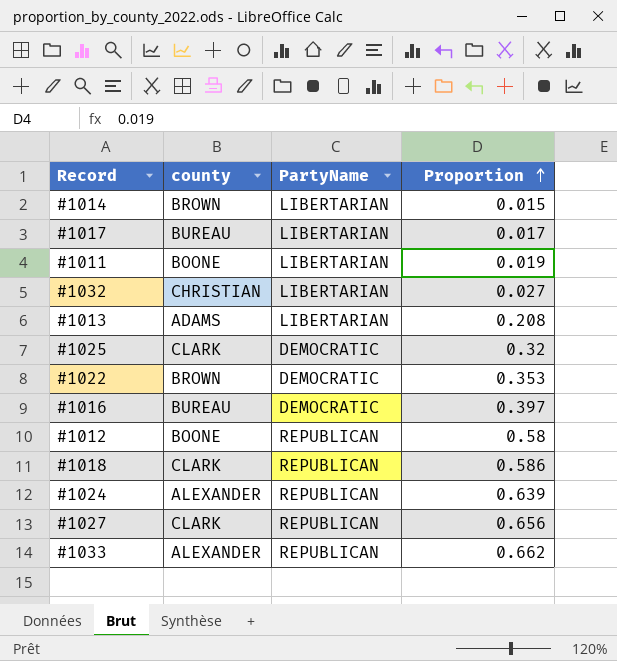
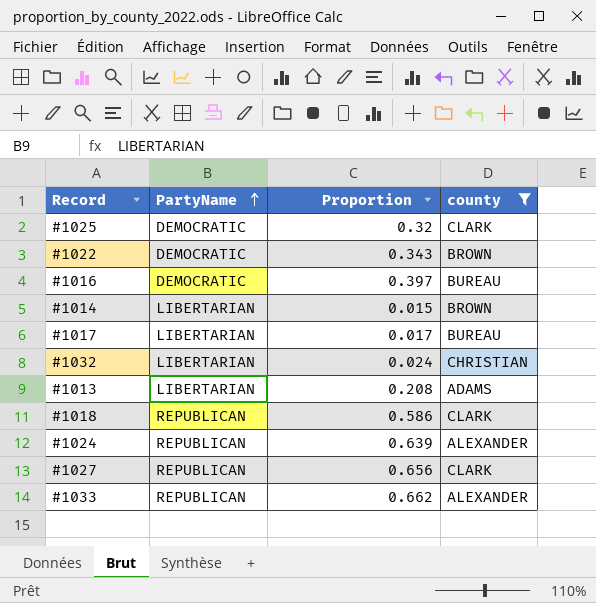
filter: none -> county != BOONE
row order: Proportion ascending -> PartyName ascending
column county | position: 2 -> 4
#1022 | Proportion: 0.353 -> 0.343
#1032 | Proportion: 0.027 -> 0.024

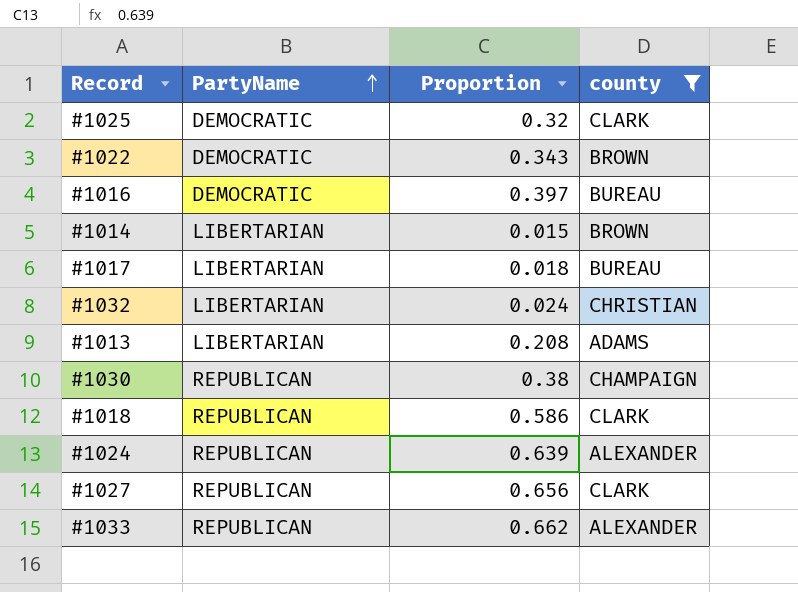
#1017 | Proportion: 0.017 -> 0.018
row #1030: none -> REPUBLICAN | 0.38 | CHAMPAIGN

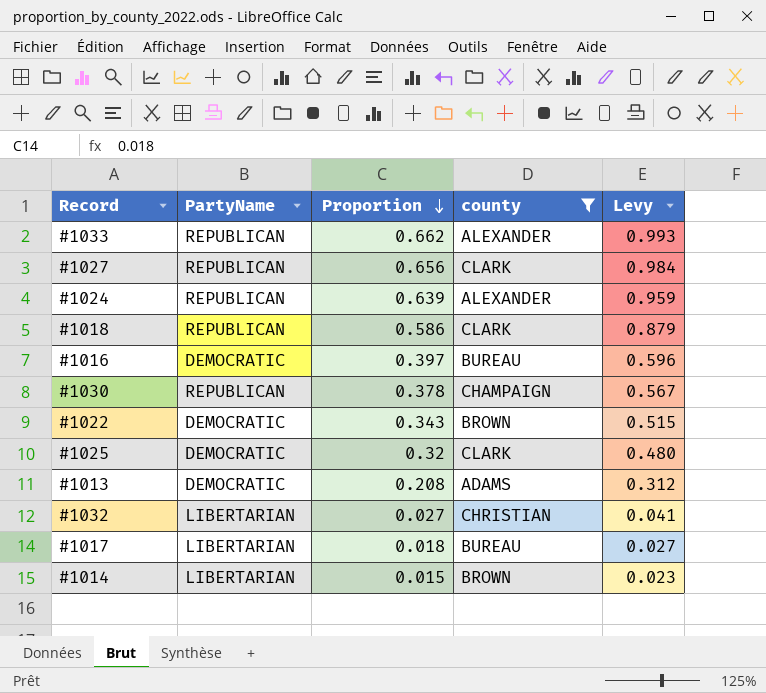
row order: PartyName ascending -> Proportion descending
column Levy | formula: none -> [Proportion] * 1.5
#1030 | Proportion: 0.38 -> 0.378
#1013 | PartyName: LIBERTARIAN -> DEMOCRATIC
#1032 | Proportion: 0.024 -> 0.027

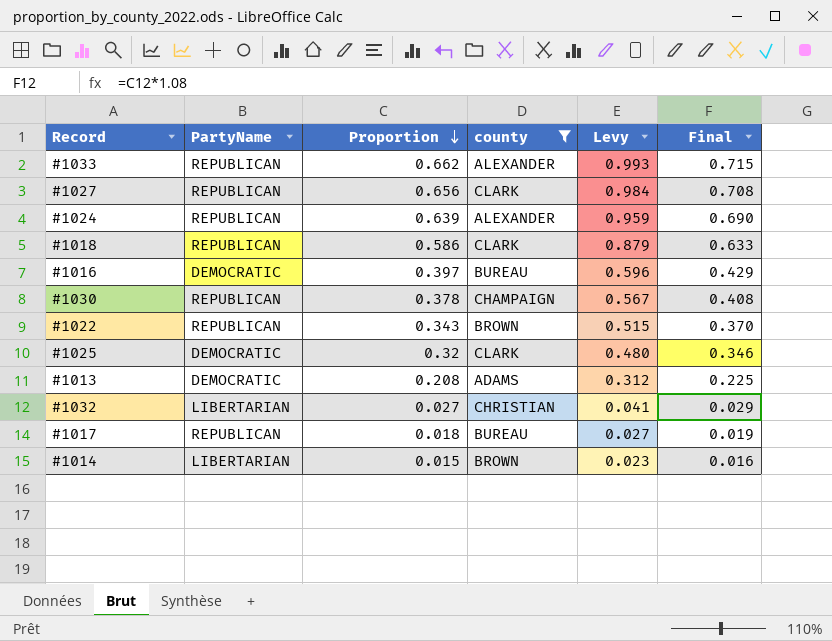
column Final | formula: none -> [Proportion] * 1.08
#1022 | PartyName: DEMOCRATIC -> REPUBLICAN
#1017 | PartyName: LIBERTARIAN -> REPUBLICAN

